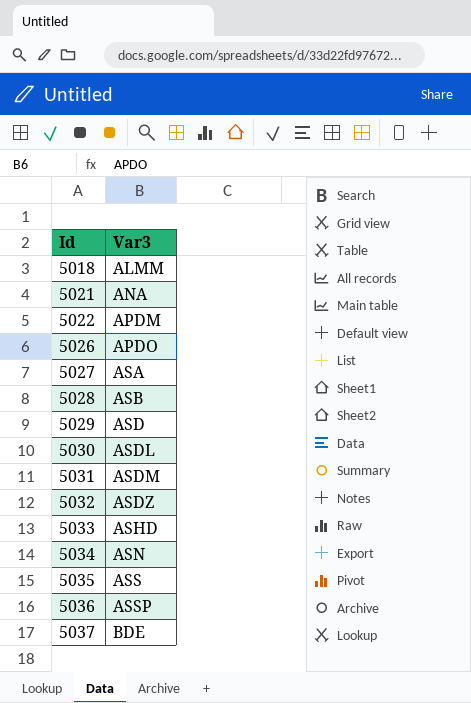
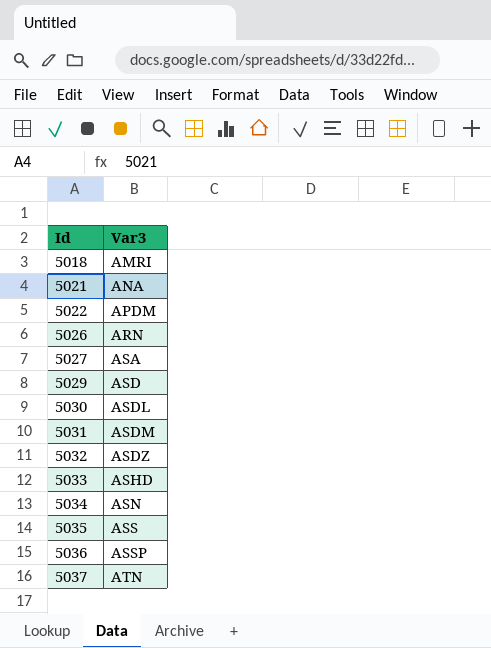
row 5028: ASB -> none
5018 | Var3: ALMM -> AMRI
5026 | Var3: APDO -> ARN
5037 | Var3: BDE -> ATN

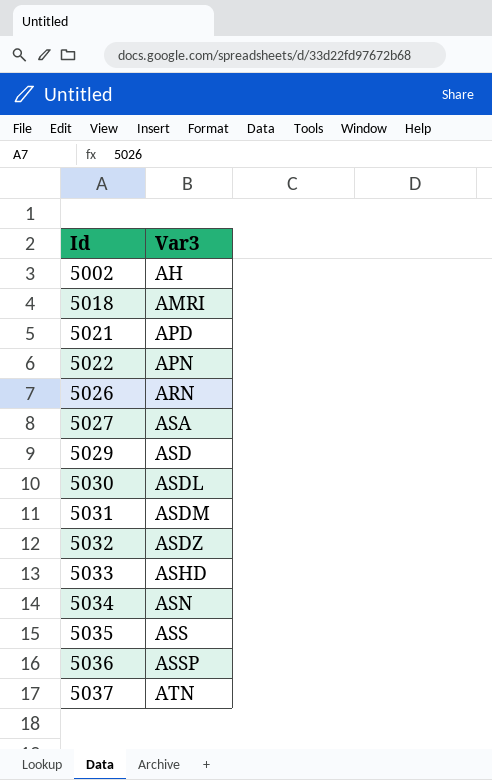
row 5002: none -> AH
5021 | Var3: ANA -> APD
5022 | Var3: APDM -> APN

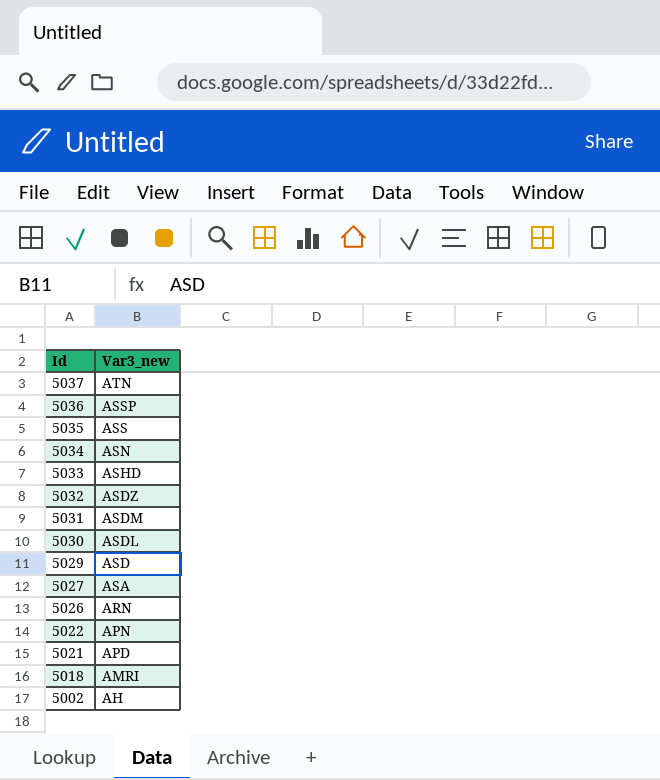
row order: Id ascending -> Id descending
column name: Var3 -> Var3_new

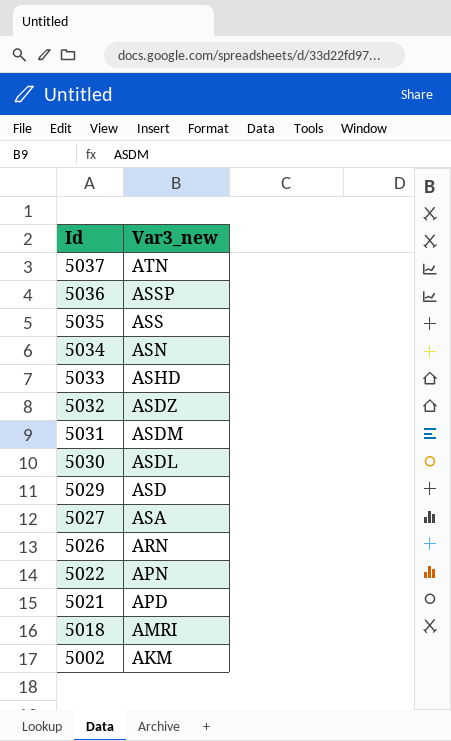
5002 | Var3_new: AH -> AKM

